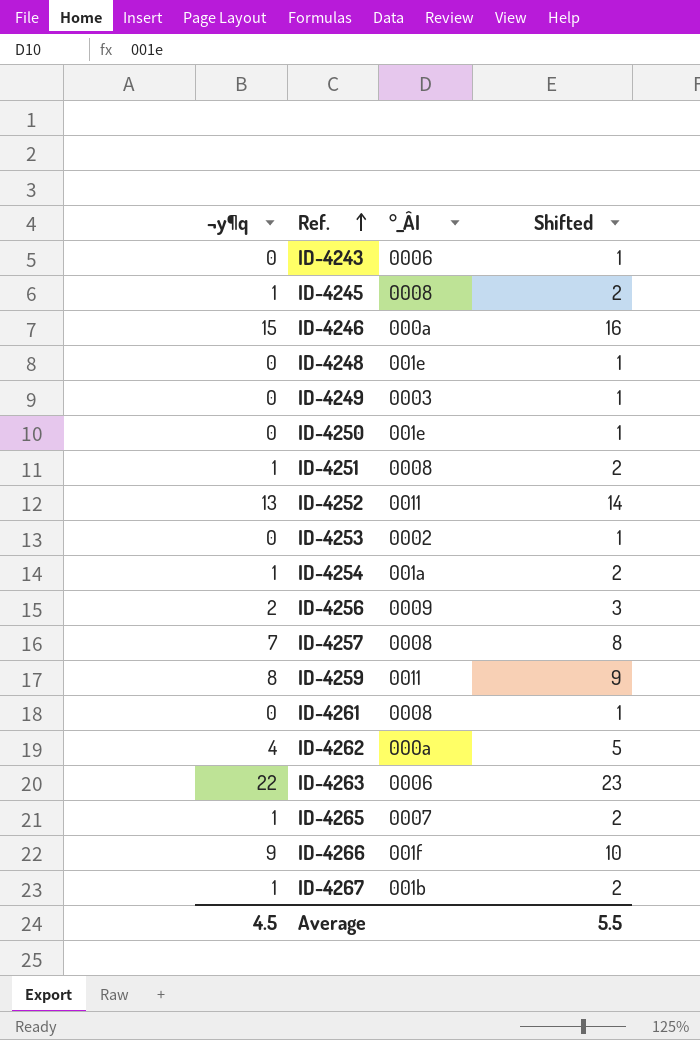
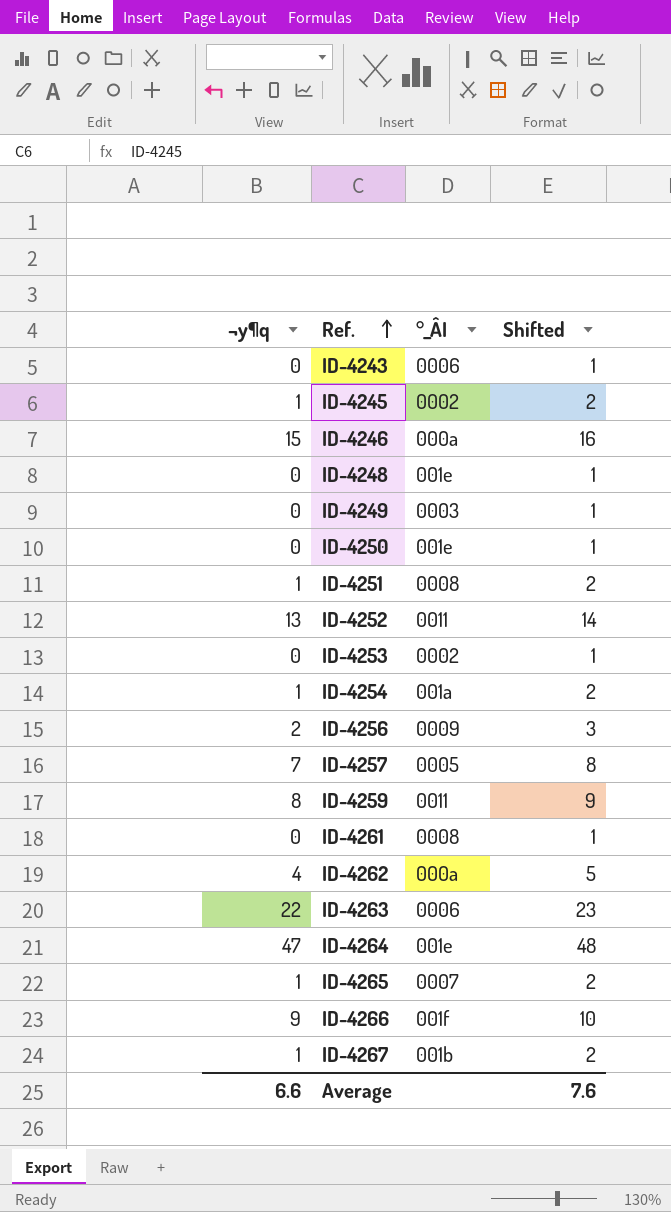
ID-4245 | °_ÂI: 0008 -> 0002
ID-4257 | °_ÂI: 0008 -> 0005
row ID-4264: none -> 47 | 001e | 48
Average | ¬y¶q: 4.5 -> 6.6
Average | Shifted: 5.5 -> 7.6

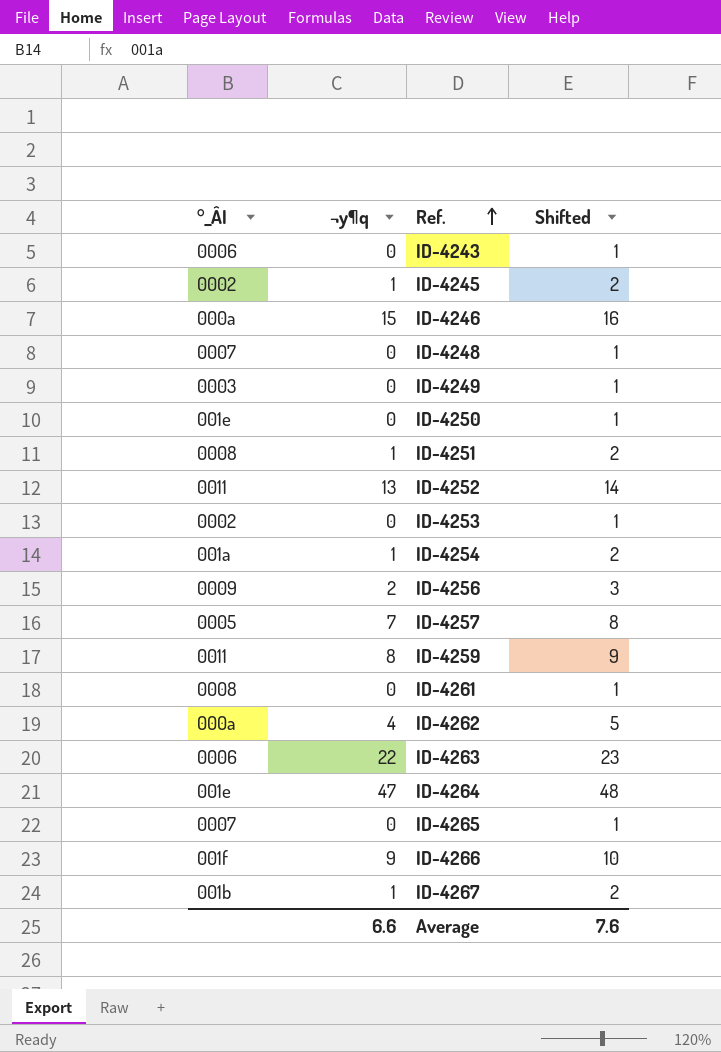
column °_ÂI | position: 3 -> 1
ID-4248 | °_ÂI: 001e -> 0007
ID-4265 | ¬y¶q: 1 -> 0
ID-4265 | Shifted: 2 -> 1

